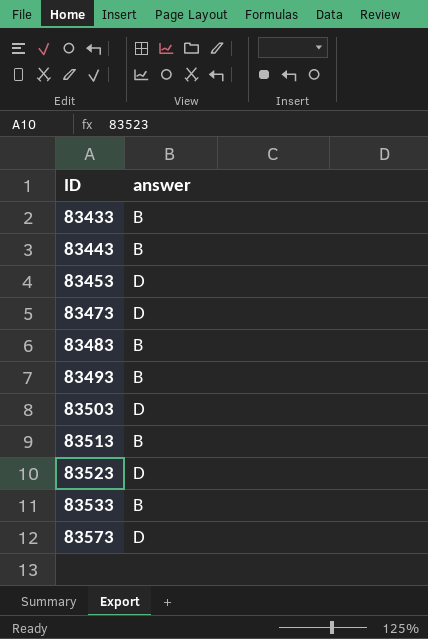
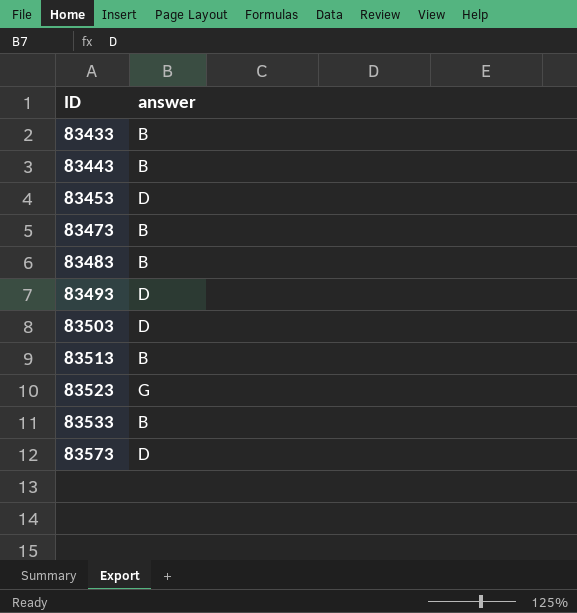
83473 | answer: D -> B
83493 | answer: B -> D
83523 | answer: D -> G

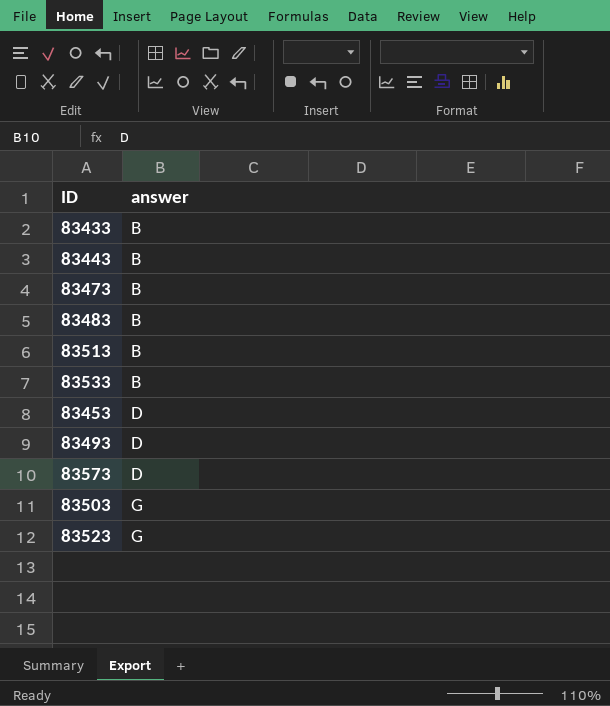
row order: ID ascending -> answer ascending
83503 | answer: D -> G

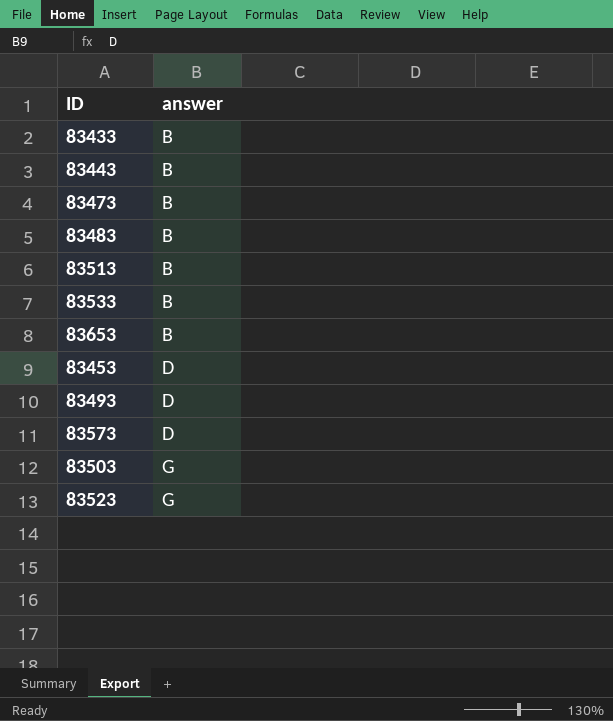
row 83653: none -> B

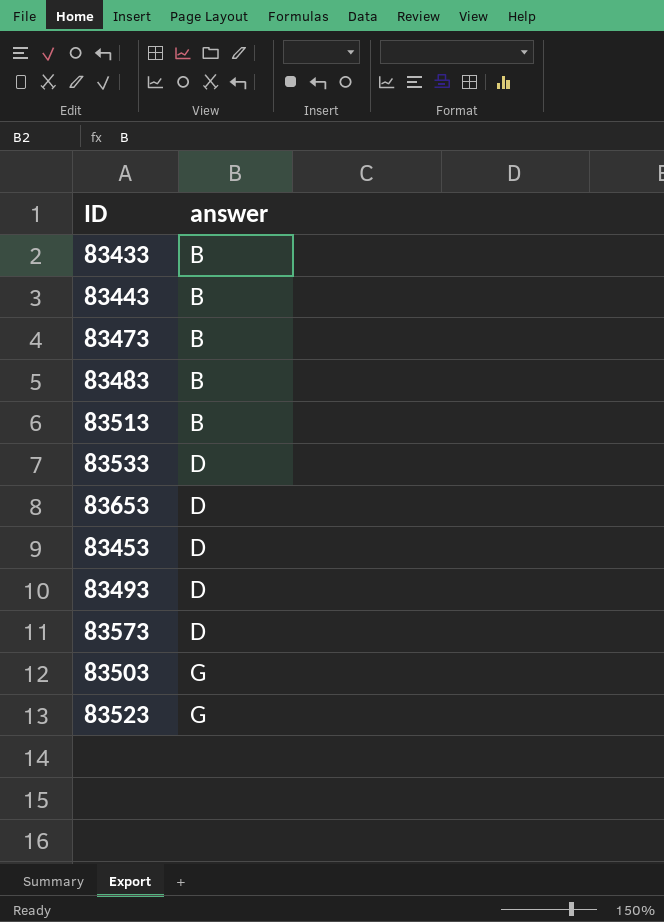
83533 | answer: B -> D
83653 | answer: B -> D

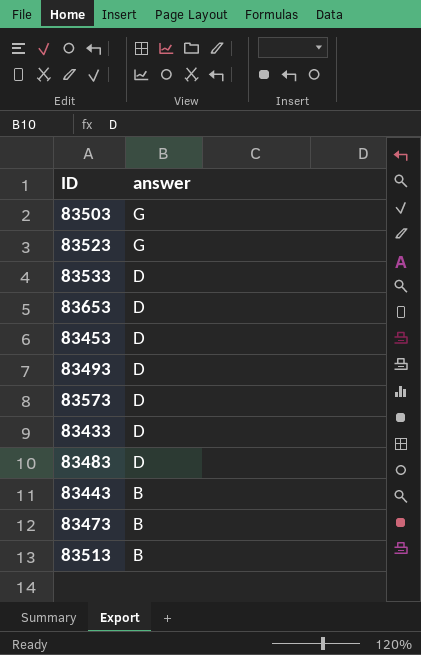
row order: answer ascending -> answer descending
83433 | answer: B -> D
83483 | answer: B -> D

